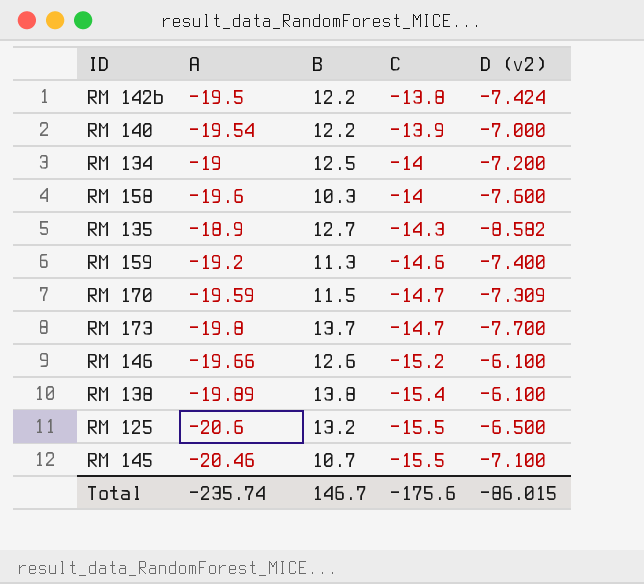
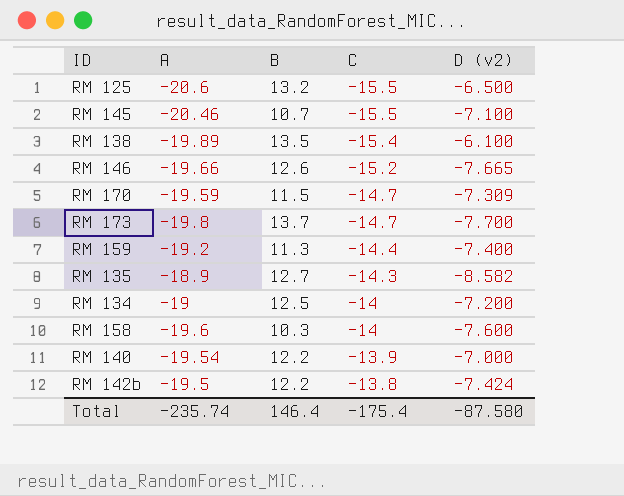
row order: C descending -> C ascending
RM 138 | B: 13.8 -> 13.5
RM 146 | D (v2): -6.100 -> -7.665
RM 159 | C: -14.6 -> -14.4
Total | B: 146.7 -> 146.4
Total | C: -175.6 -> -175.4
Total | D (v2): -86.015 -> -87.580

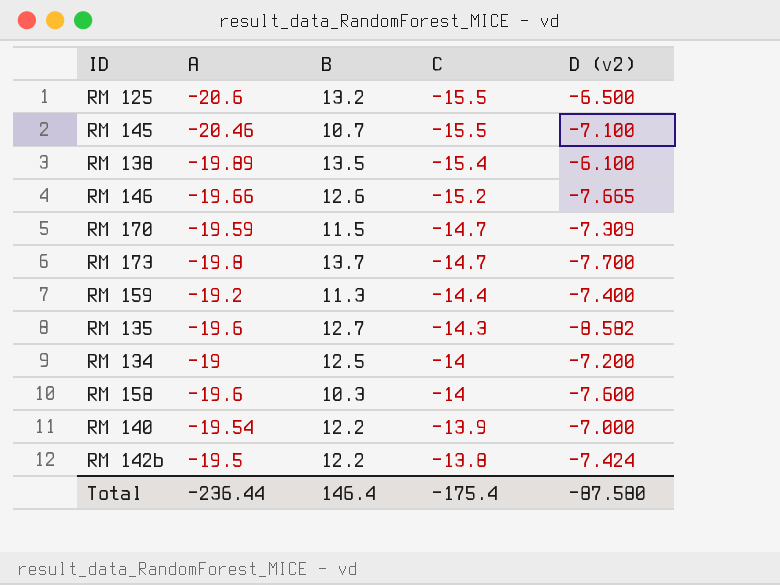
RM 135 | A: -18.9 -> -19.6
Total | A: -235.74 -> -236.44

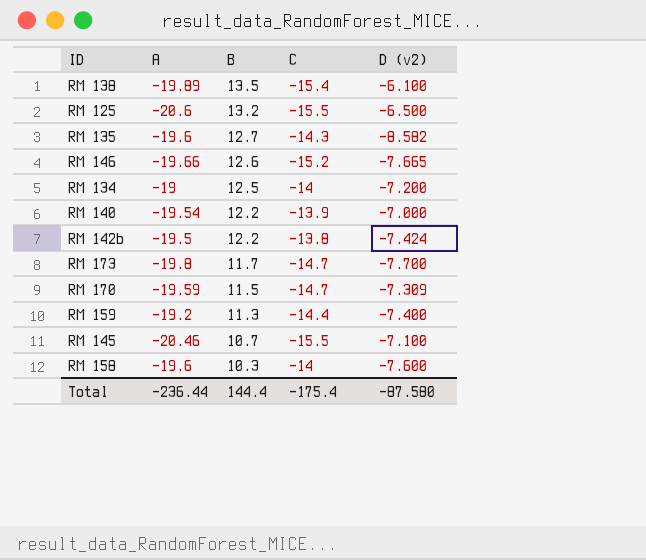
row order: C ascending -> B descending
RM 173 | B: 13.7 -> 11.7
Total | B: 146.4 -> 144.4

